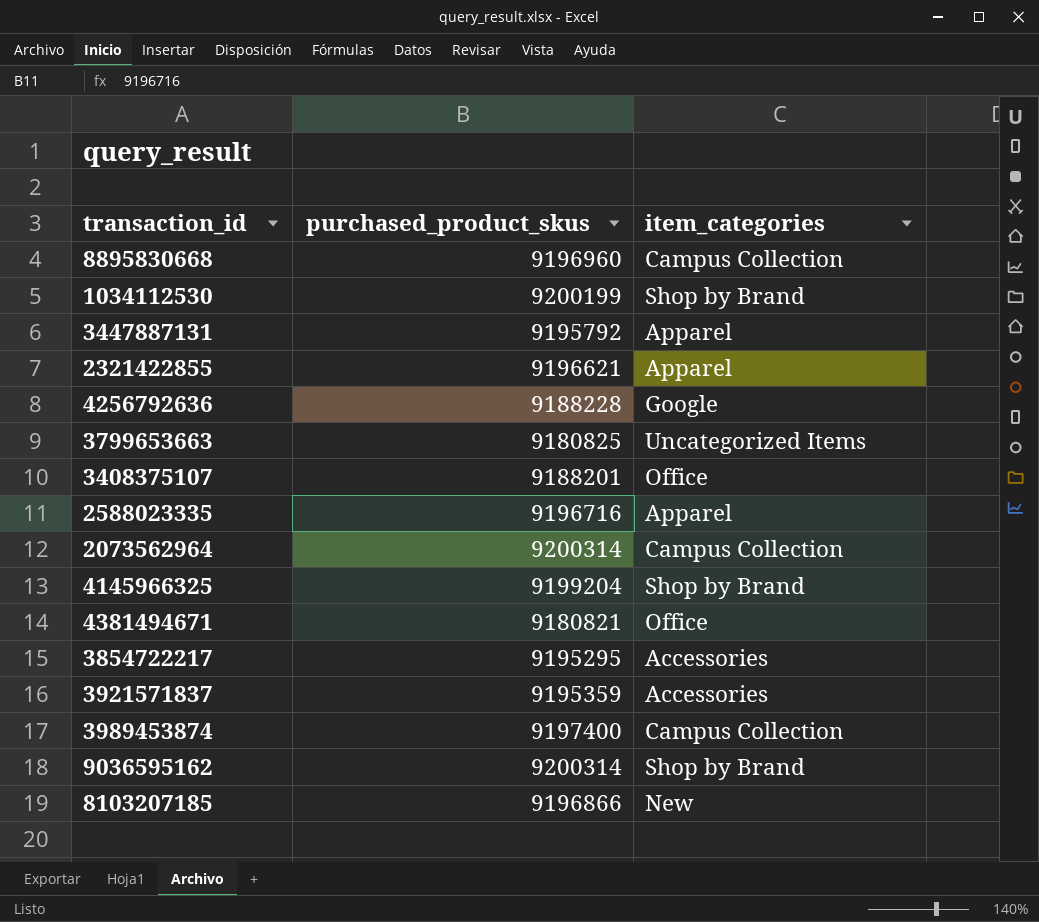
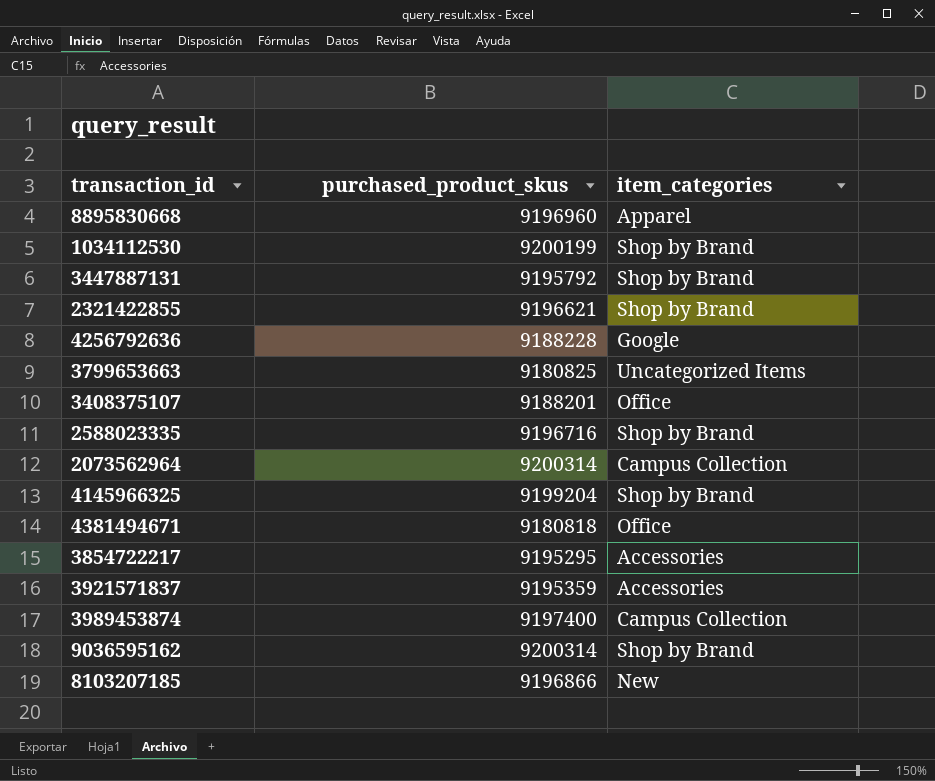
8895830668 | item_categories: Campus Collection -> Apparel
3447887131 | item_categories: Apparel -> Shop by Brand
2321422855 | item_categories: Apparel -> Shop by Brand
2588023335 | item_categories: Apparel -> Shop by Brand
4381494671 | purchased_product_skus: 9180821 -> 9180818

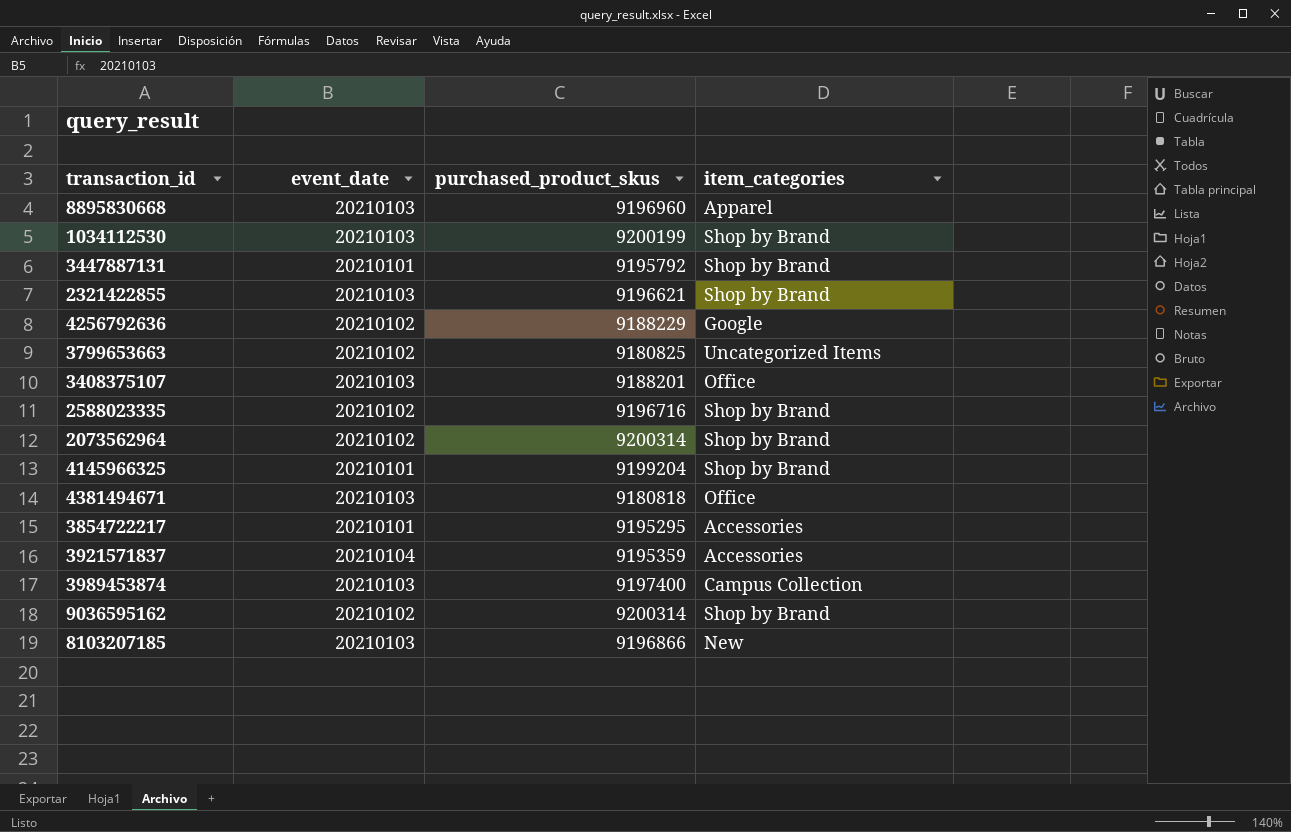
column event_date | position: none -> 2
4256792636 | purchased_product_skus: 9188228 -> 9188229
2073562964 | item_categories: Campus Collection -> Shop by Brand

